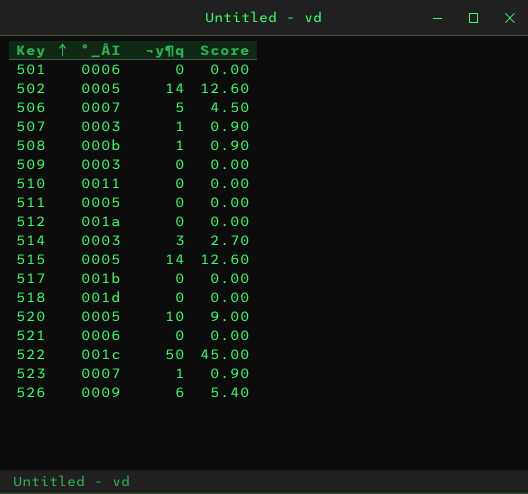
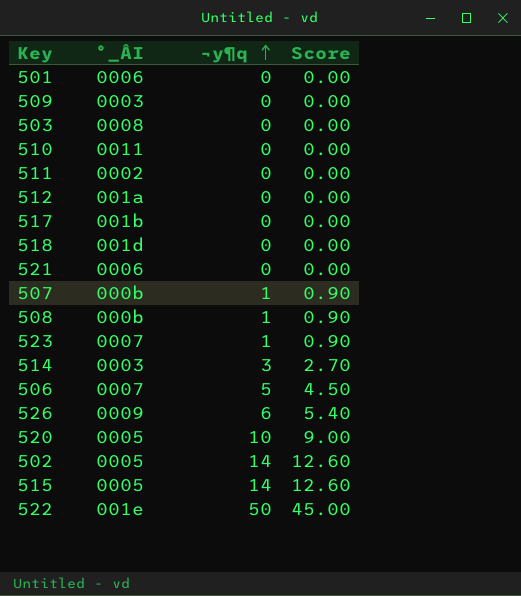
row order: Key ascending -> ¬y¶q ascending
row 503: none -> 0008 | 0 | 0.00
511 | °_ÂI: 0005 -> 0002
507 | °_ÂI: 0003 -> 000b
522 | °_ÂI: 001c -> 001e

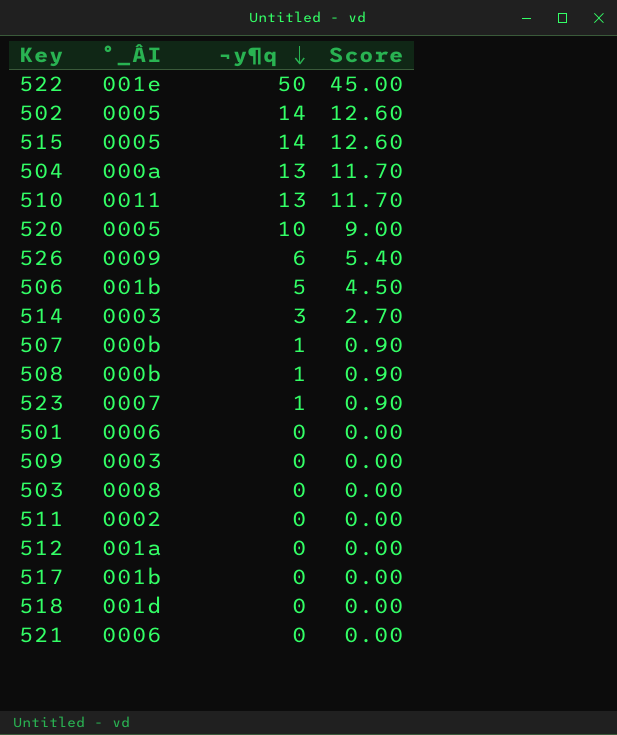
row order: ¬y¶q ascending -> ¬y¶q descending
row 504: none -> 000a | 13 | 11.70
510 | ¬y¶q: 0 -> 13
510 | Score: 0.00 -> 11.70
506 | °_ÂI: 0007 -> 001b

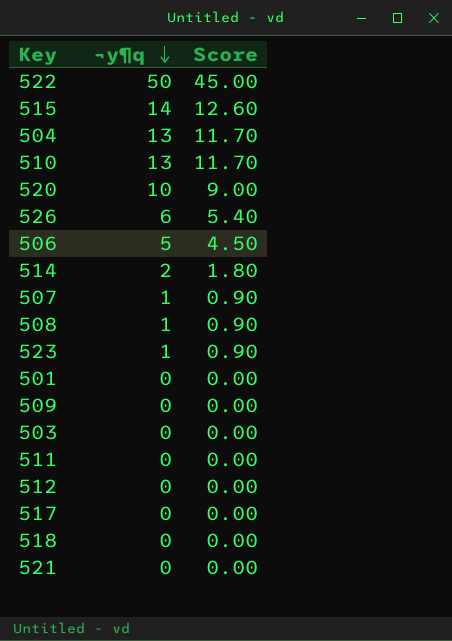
column °_ÂI | position: 2 -> none
row 502: 0005 | 14 | 12.60 -> none
514 | ¬y¶q: 3 -> 2
514 | Score: 2.70 -> 1.80

